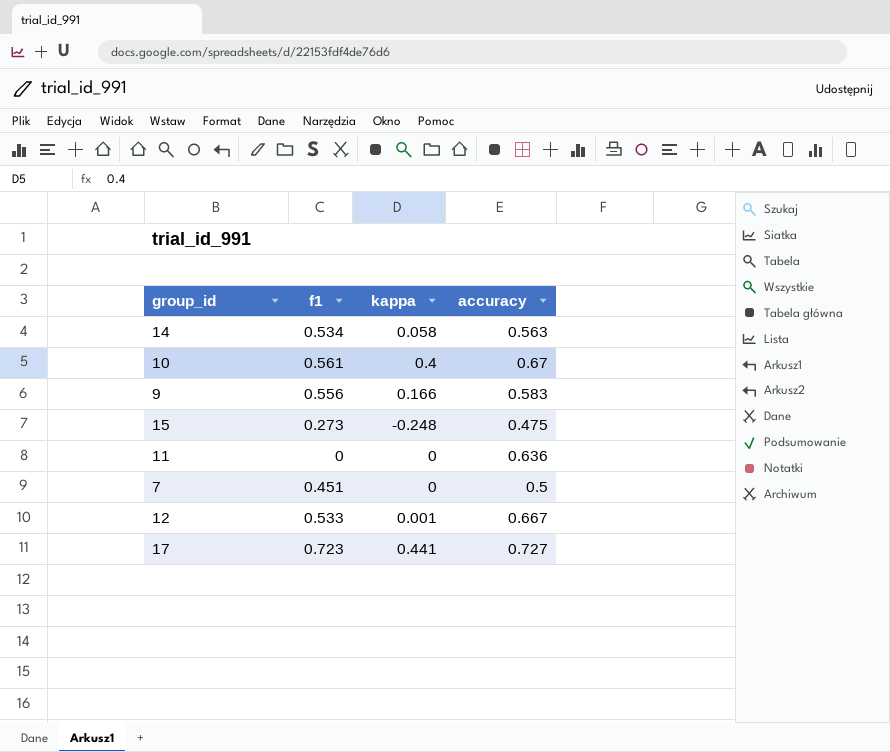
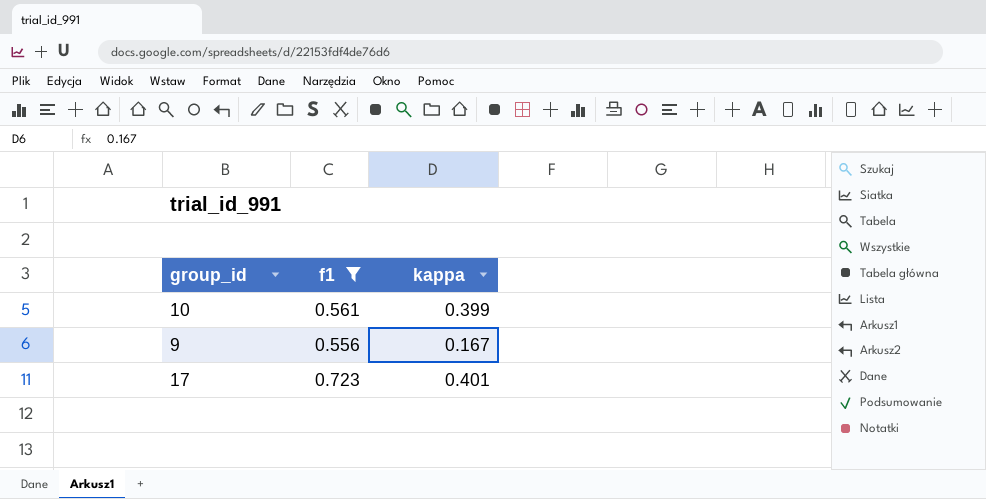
filter: none -> f1 >= 0.556
column accuracy | position: 4 -> none
10 | kappa: 0.4 -> 0.399
9 | kappa: 0.166 -> 0.167
17 | kappa: 0.441 -> 0.401

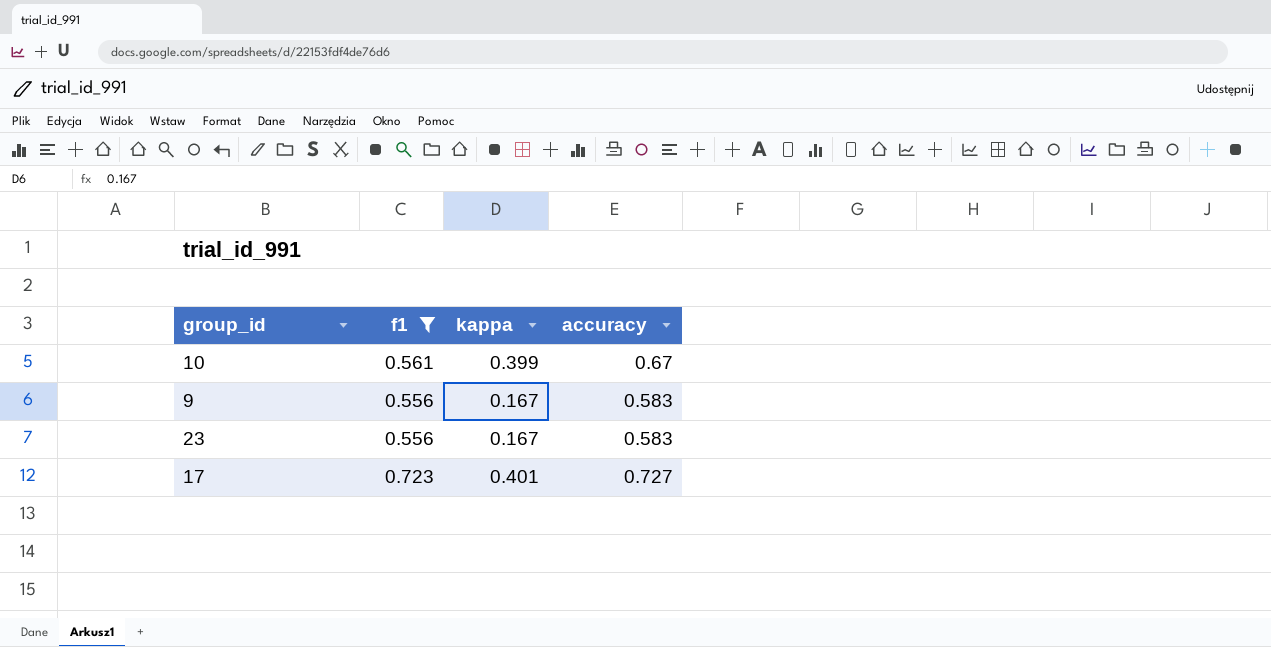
column accuracy | position: none -> 4
row 23: none -> 0.556 | 0.167 | 0.583

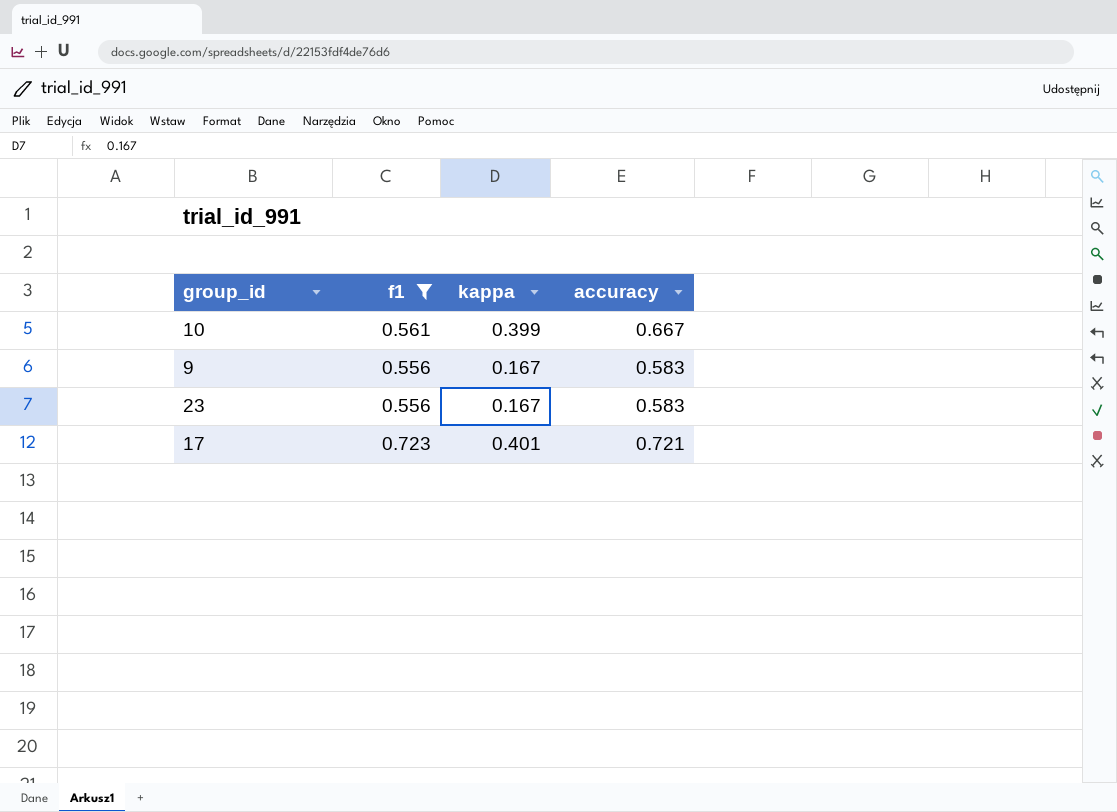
10 | accuracy: 0.67 -> 0.667
17 | accuracy: 0.727 -> 0.721

